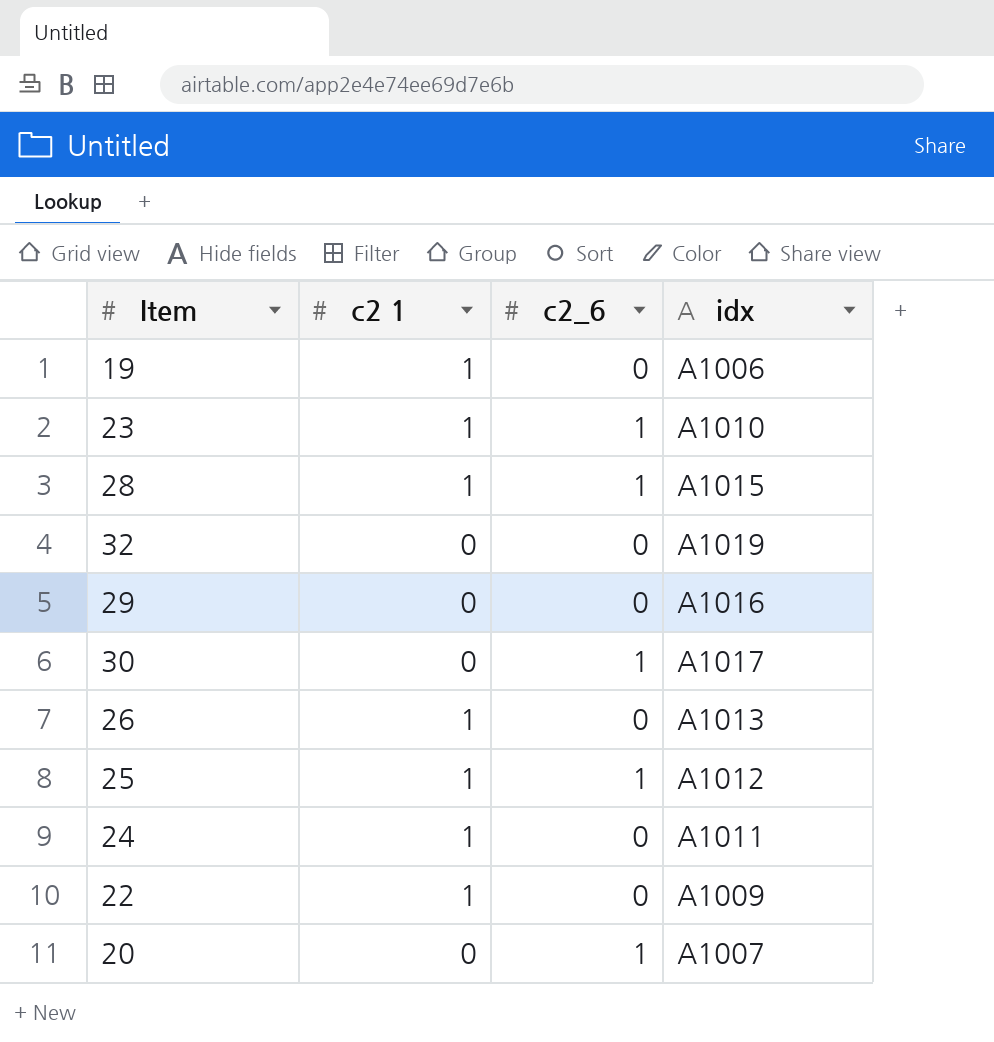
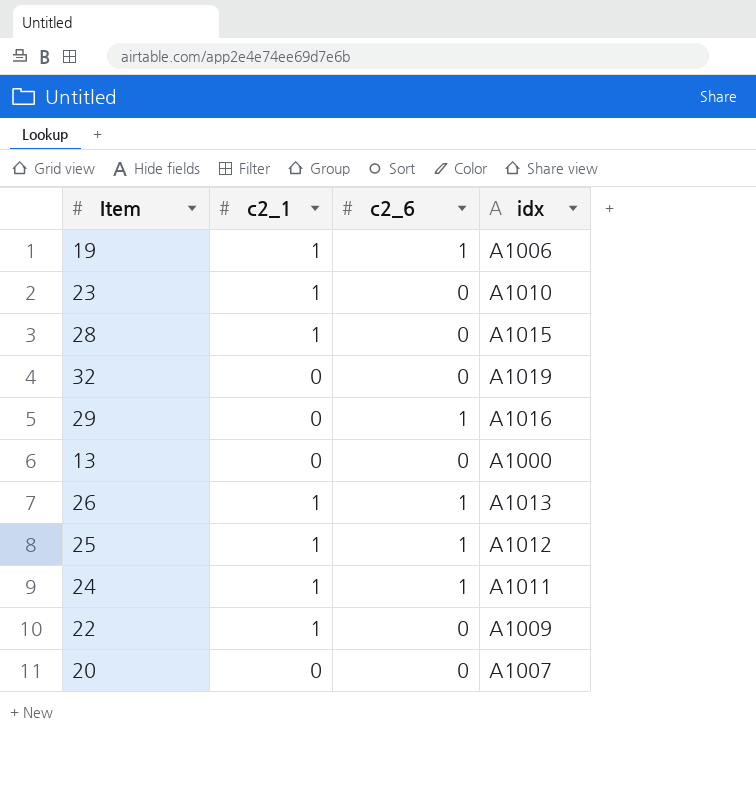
column name: c2 1 -> c2_1
row 30: 0 | 1 | A1017 -> none
19 | c2_6: 0 -> 1
23 | c2_6: 1 -> 0
28 | c2_6: 1 -> 0
29 | c2_6: 0 -> 1
row 13: none -> 0 | 0 | A1000
26 | c2_6: 0 -> 1
24 | c2_6: 0 -> 1
20 | c2_6: 1 -> 0

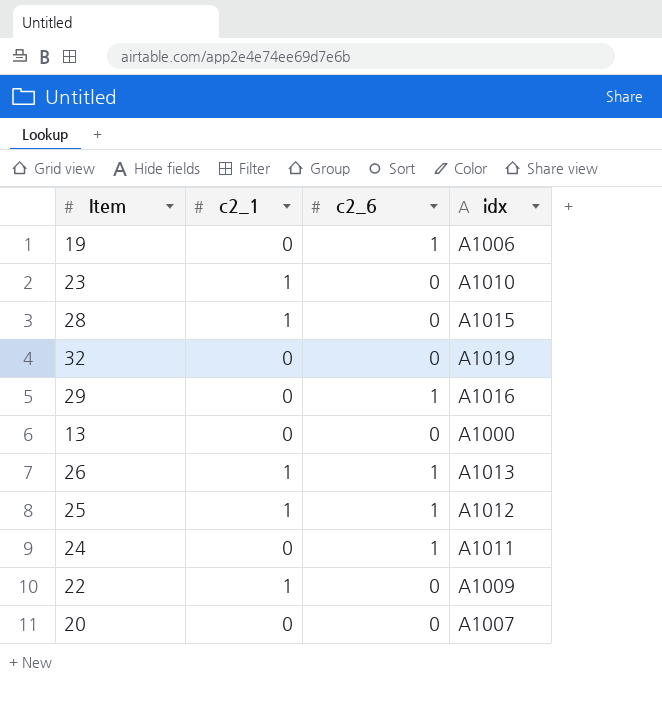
19 | c2_1: 1 -> 0
24 | c2_1: 1 -> 0

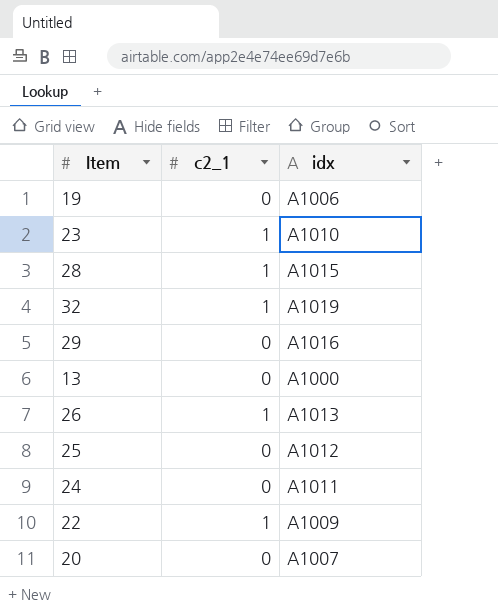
column c2_6 | position: 3 -> none
32 | c2_1: 0 -> 1
25 | c2_1: 1 -> 0

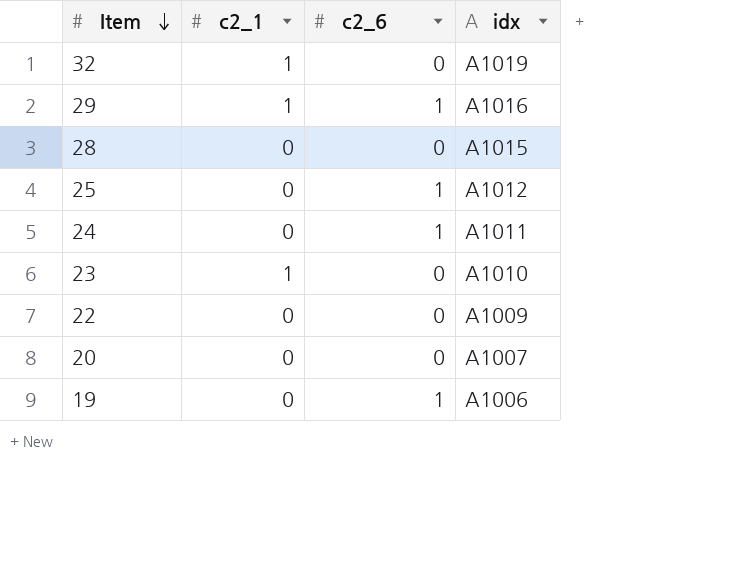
row order: none -> Item descending
column c2_6 | position: none -> 3
row 13: 0 | A1000 -> none
row 26: 1 | A1013 -> none
29 | c2_1: 0 -> 1
28 | c2_1: 1 -> 0
22 | c2_1: 1 -> 0

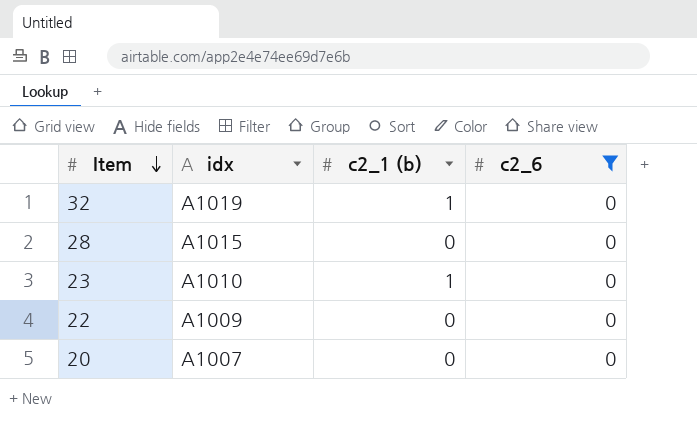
filter: none -> c2_6 = 0
column idx | position: 4 -> 2
column name: c2_1 -> c2_1 (b)

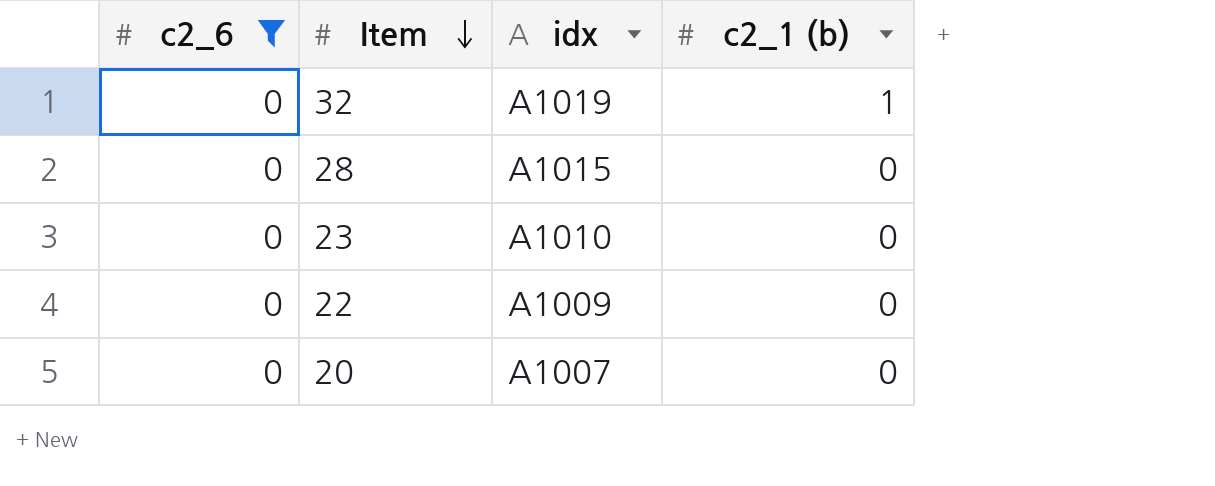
column c2_6 | position: 4 -> 1
23 | c2_1 (b): 1 -> 0

